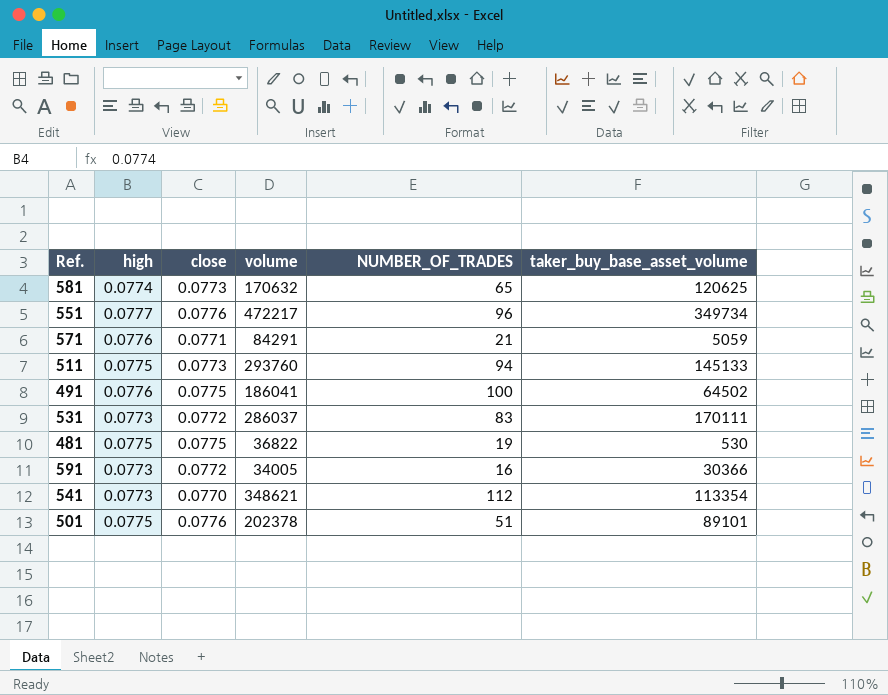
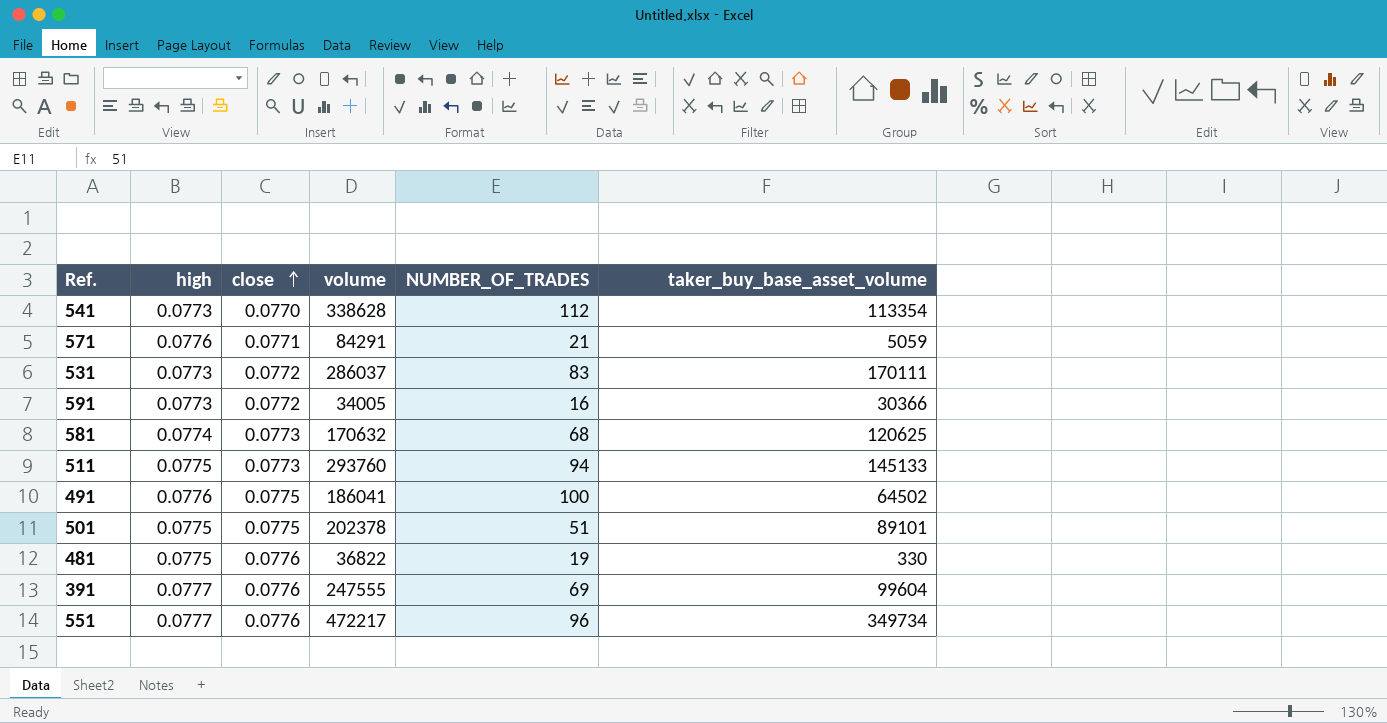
row order: none -> close ascending
541 | volume: 348621 -> 338628
581 | NUMBER_OF_TRADES: 65 -> 68
501 | close: 0.0776 -> 0.0775
481 | close: 0.0775 -> 0.0776
481 | taker_buy_base_asset_volume: 530 -> 330
row 391: none -> 0.0777 | 0.0776 | 247555 | 69 | 99604

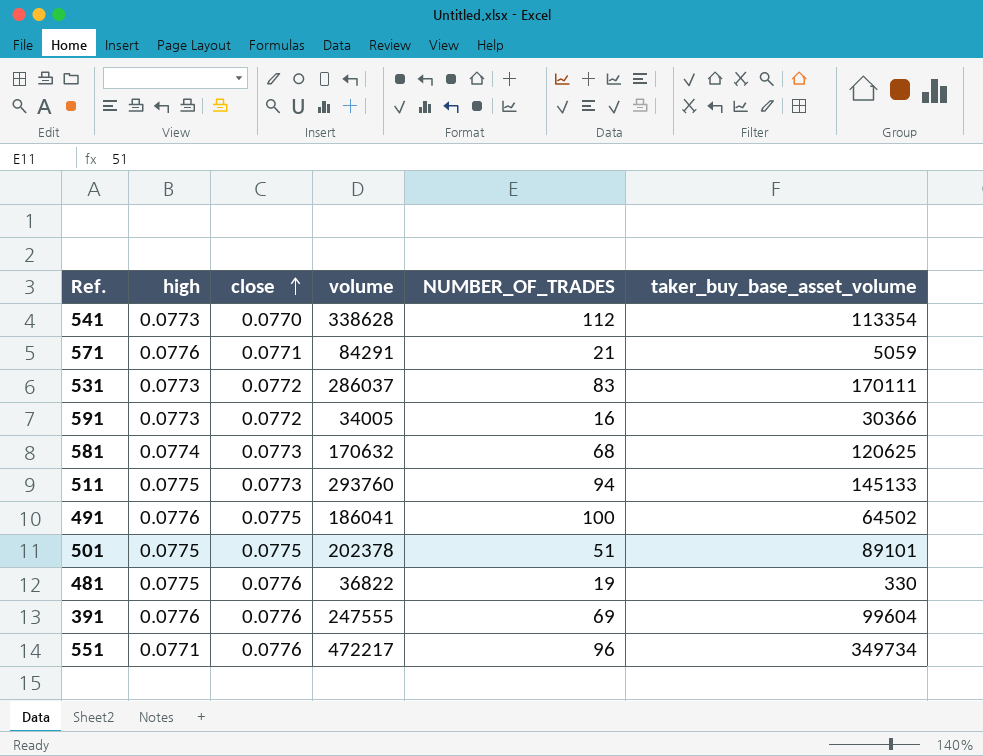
391 | high: 0.0777 -> 0.0776
551 | high: 0.0777 -> 0.0771

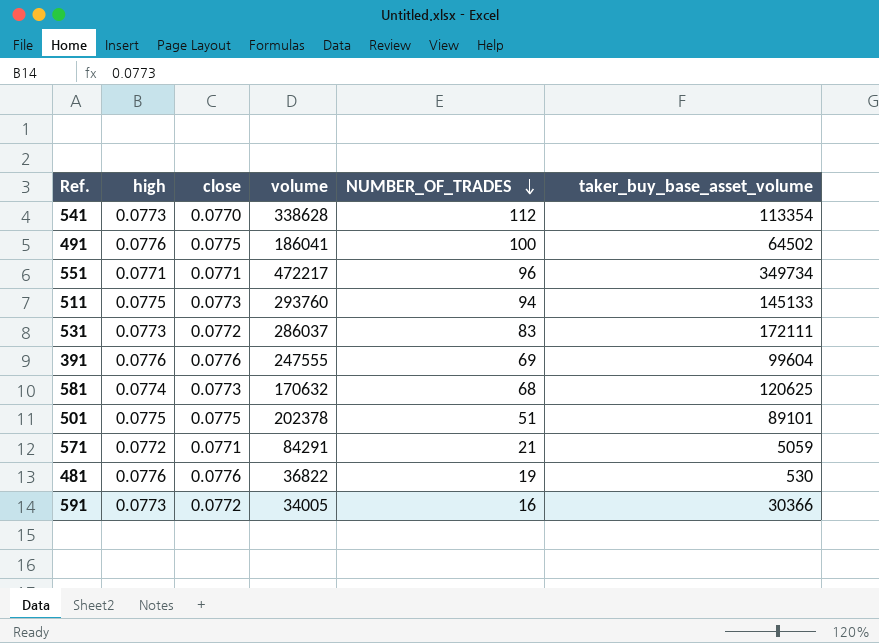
row order: close ascending -> NUMBER_OF_TRADES descending
551 | close: 0.0776 -> 0.0771
531 | taker_buy_base_asset_volume: 170111 -> 172111
571 | high: 0.0776 -> 0.0772
481 | high: 0.0775 -> 0.0776
481 | taker_buy_base_asset_volume: 330 -> 530

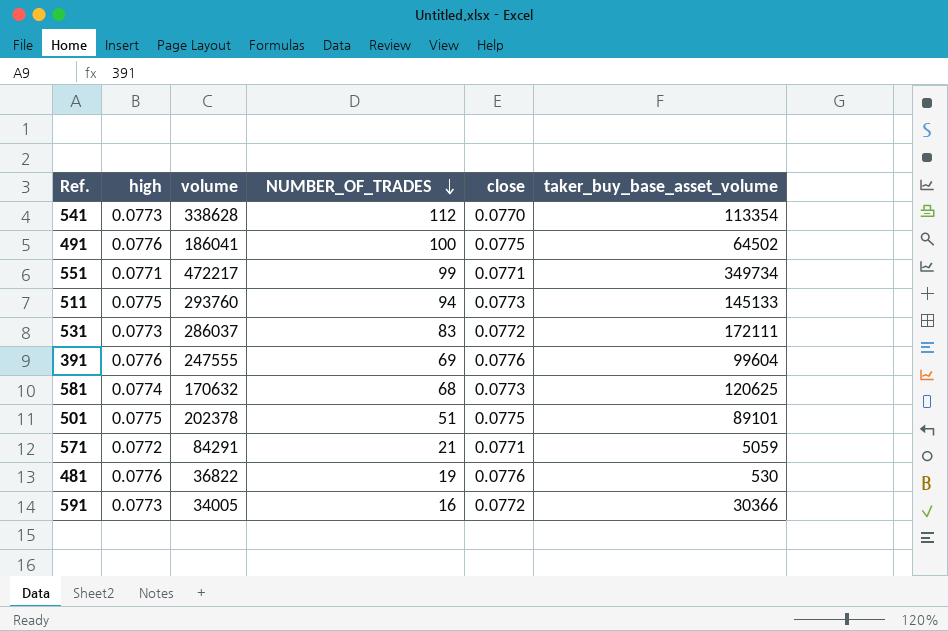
column close | position: 3 -> 5
551 | NUMBER_OF_TRADES: 96 -> 99

